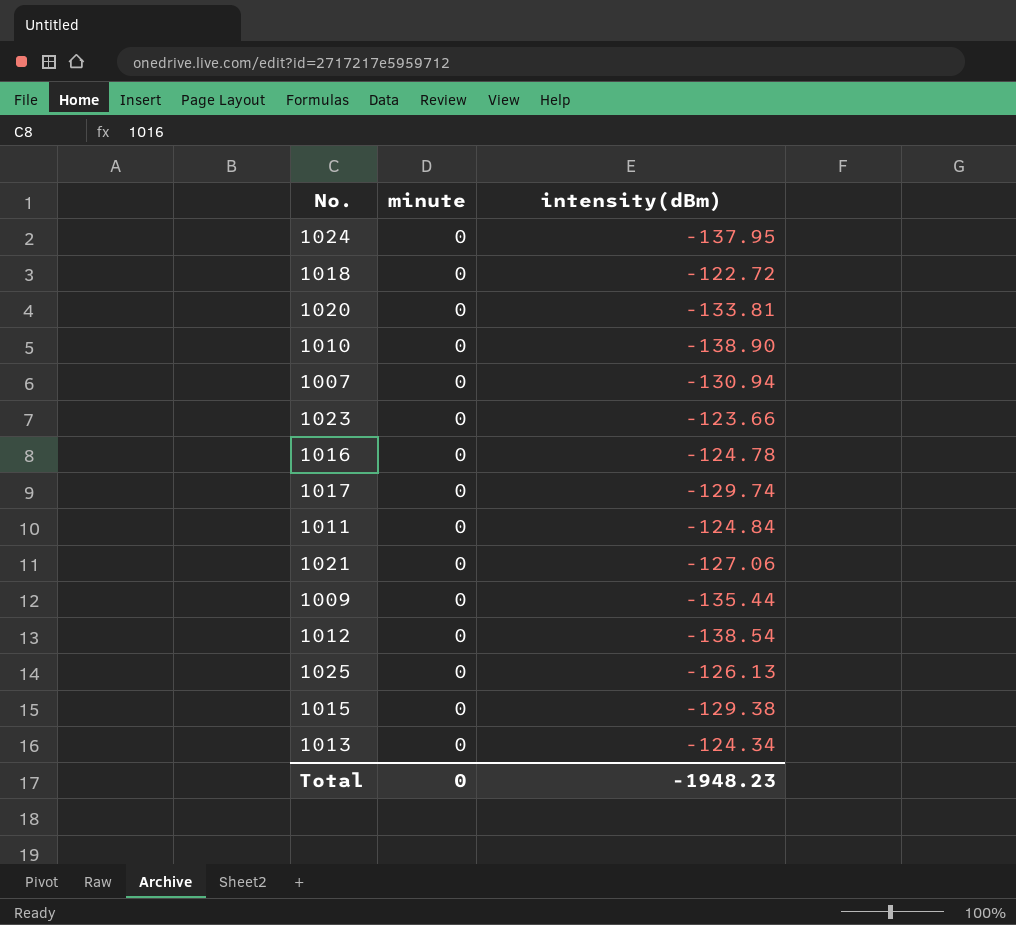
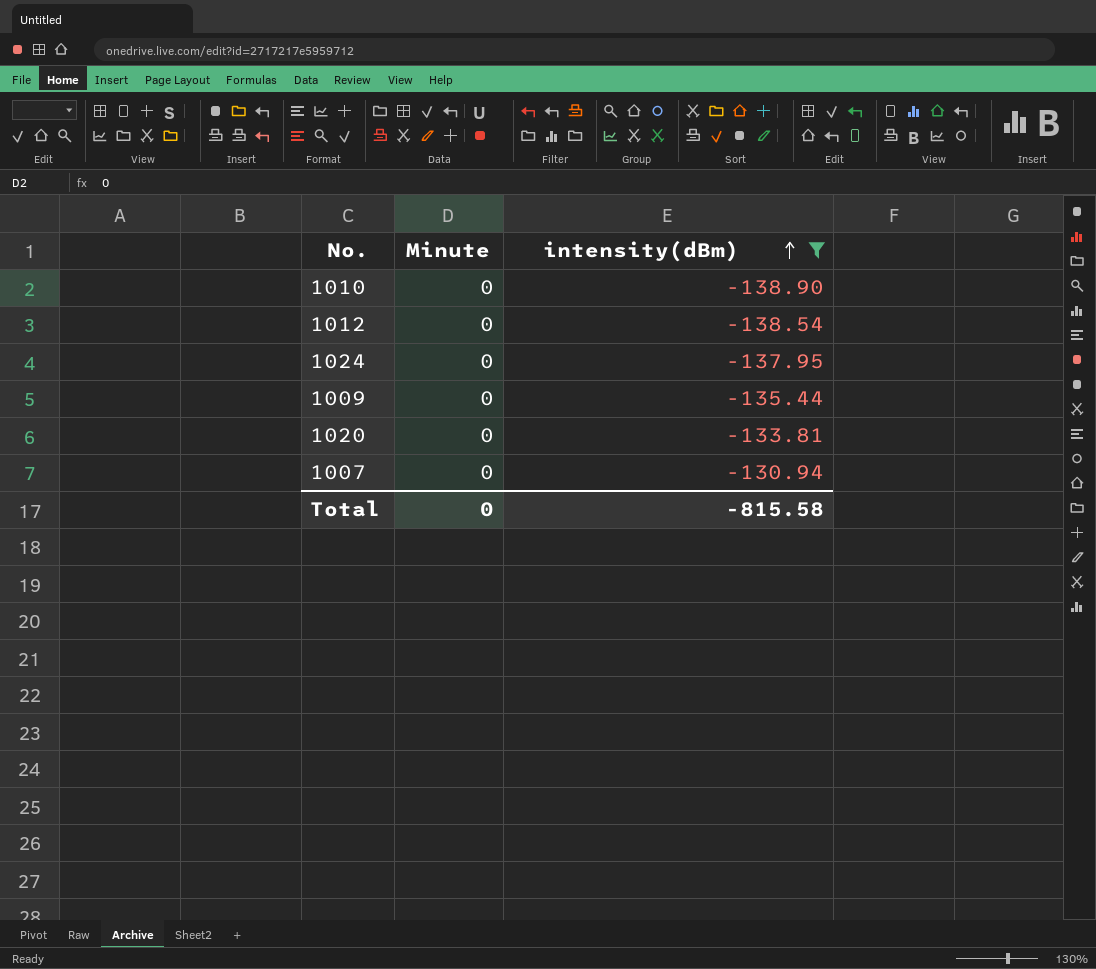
filter: none -> intensity(dBm) <= -130.94
row order: none -> intensity(dBm) ascending
column name: minute -> Minute
Total | intensity(dBm): -1948.23 -> -815.58

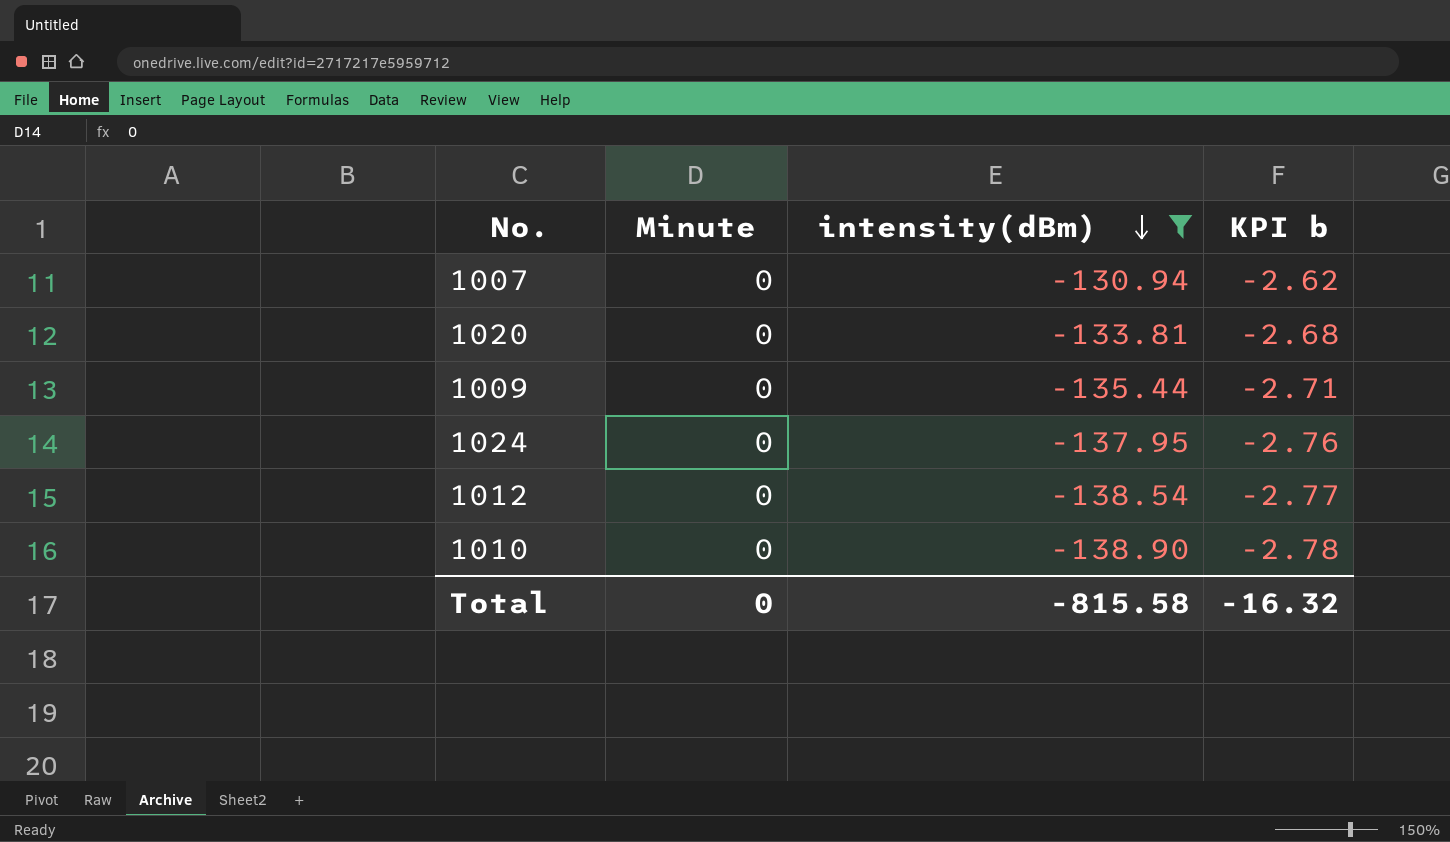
row order: intensity(dBm) ascending -> intensity(dBm) descending
column KPI b | formula: none -> [intensity(dBm)] * 0.02

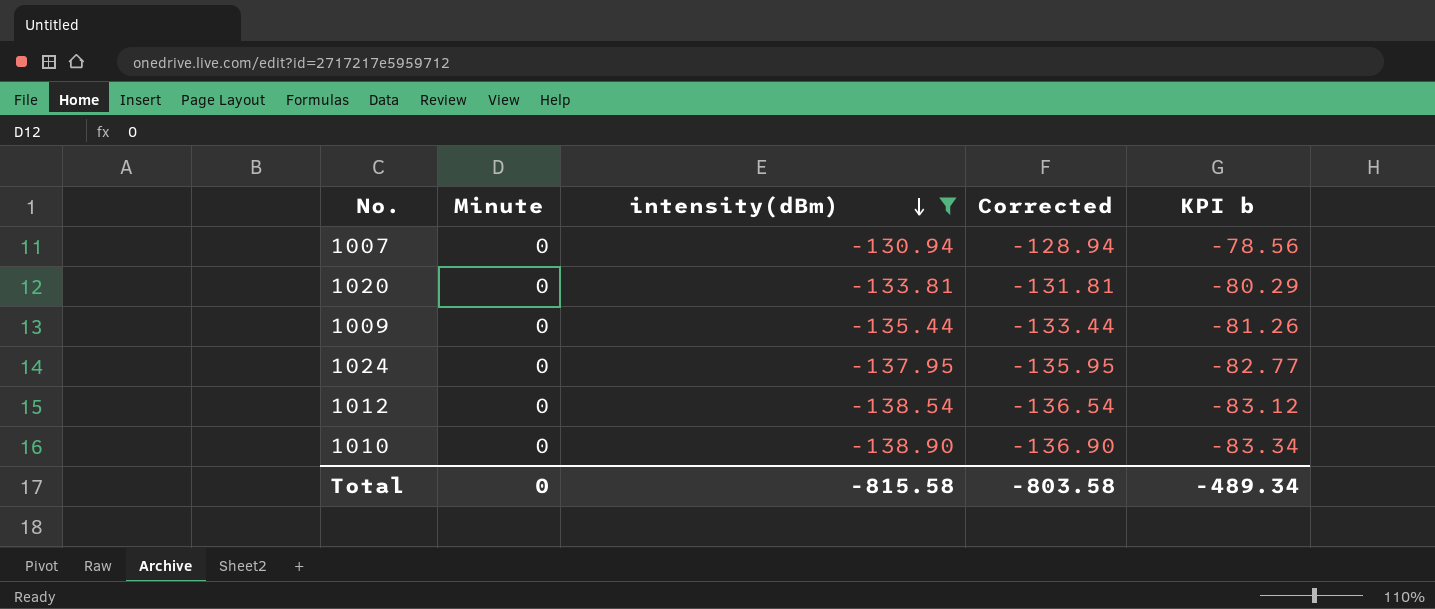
column Corrected | formula: none -> [intensity(dBm)] + 2
column KPI b | formula: [intensity(dBm)] * 0.02 -> [intensity(dBm)] * 0.6
Total | KPI b: -16.32 -> -489.34

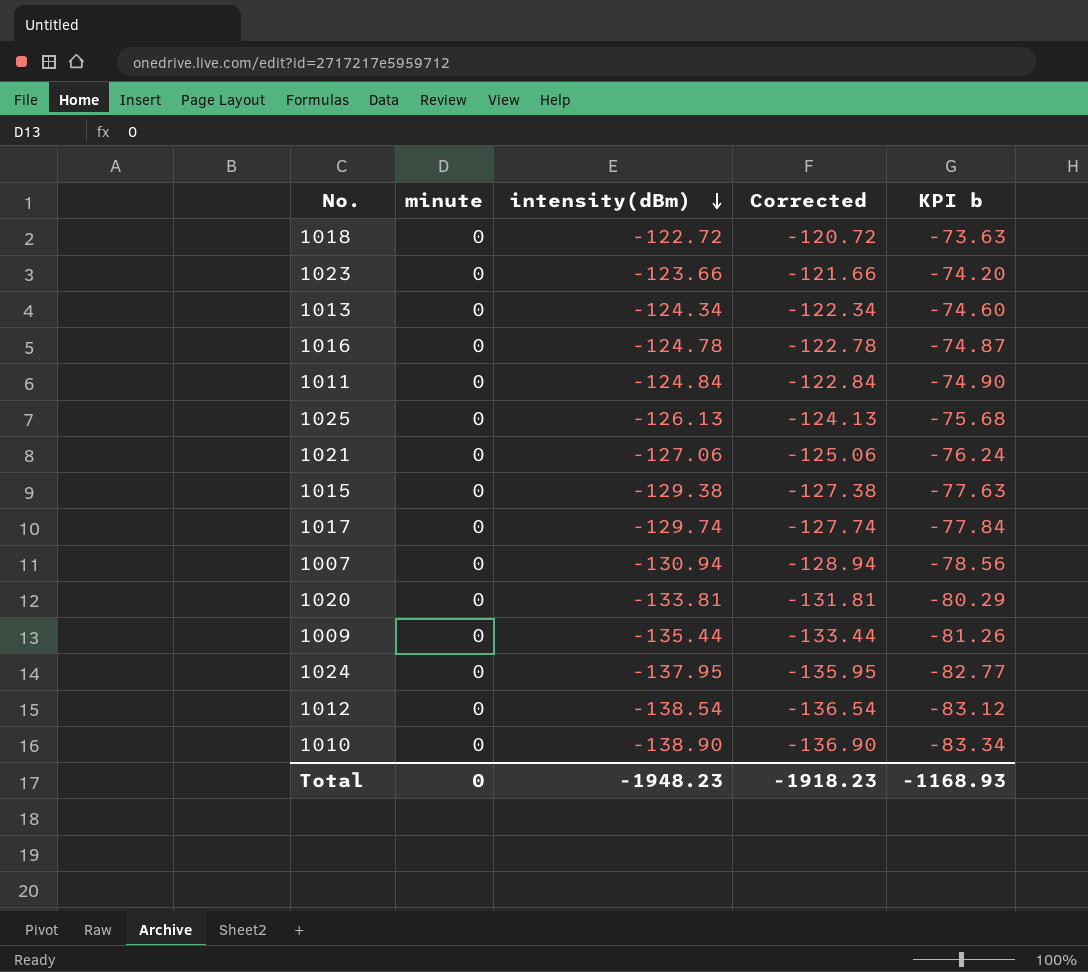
filter: intensity(dBm) <= -130.94 -> none
column name: Minute -> minute
Total | intensity(dBm): -815.58 -> -1948.23
Total | Corrected: -803.58 -> -1918.23
Total | KPI b: -489.34 -> -1168.93

